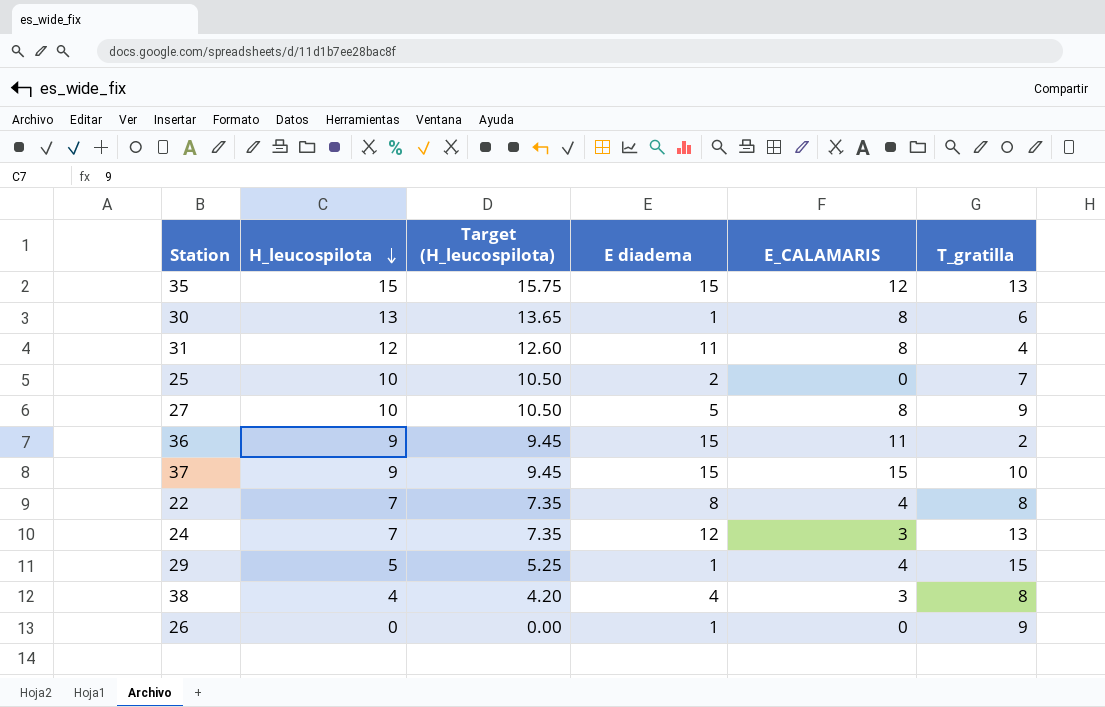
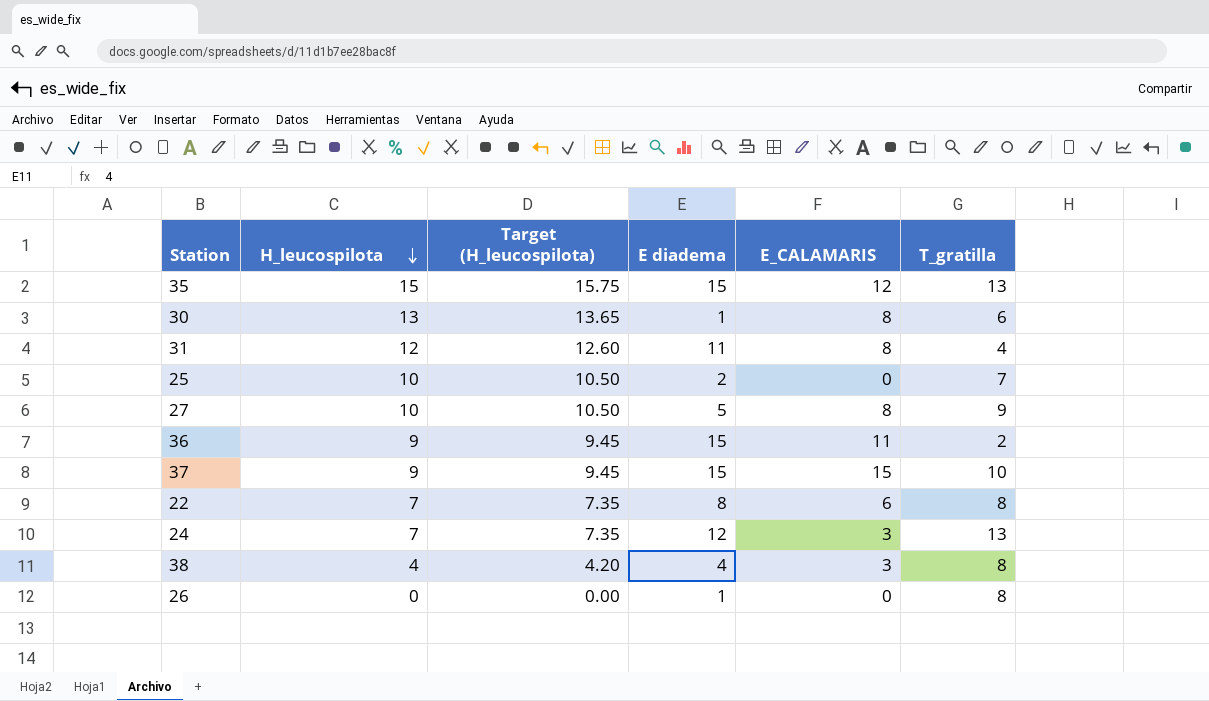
row 29: 5 | 5.25 | 1 | 4 | 15 -> none
22 | E_CALAMARIS: 4 -> 6
26 | T_gratilla: 9 -> 8

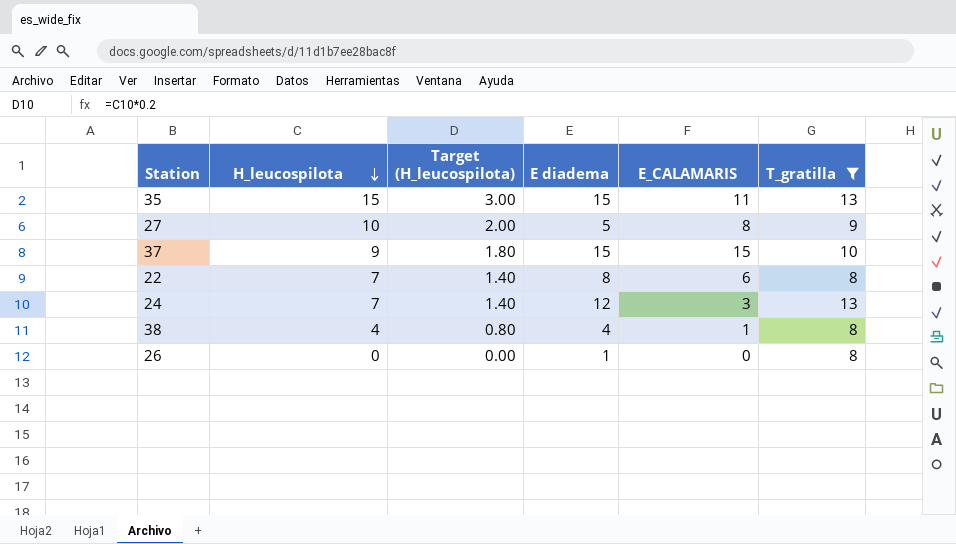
filter: none -> T_gratilla >= 8
column Target (H_leucospilota) | formula: [H_leucospilota] * 1.05 -> [H_leucospilota] * 0.2
35 | E_CALAMARIS: 12 -> 11
38 | E_CALAMARIS: 3 -> 1

